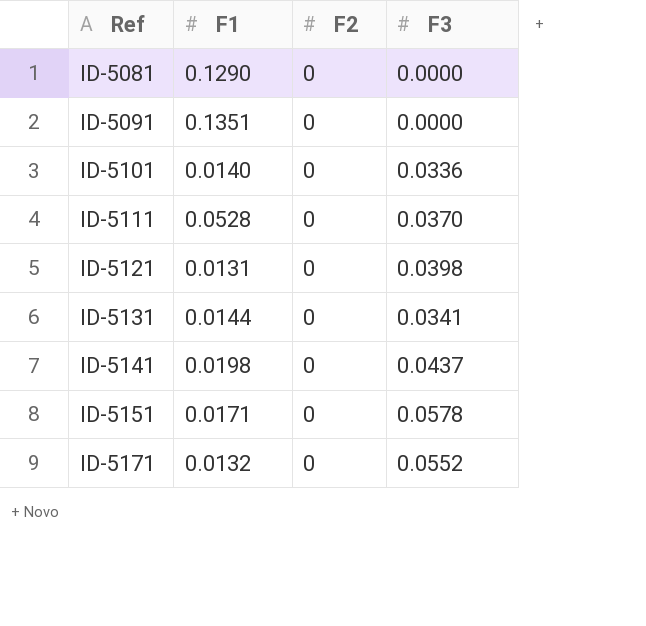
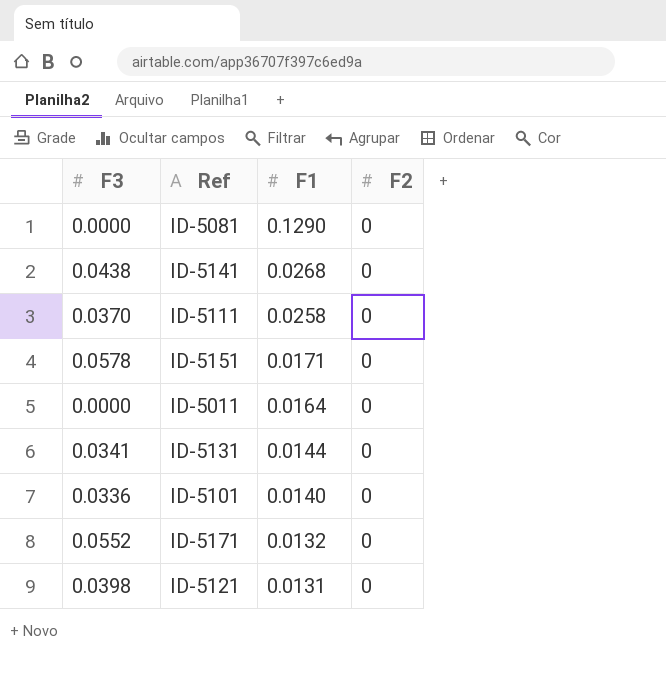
row order: Ref ascending -> F1 descending
column F3 | position: 4 -> 1
row ID-5091: 0.1351 | 0 | 0.0000 -> none
ID-5141 | F3: 0.0437 -> 0.0438
ID-5141 | F1: 0.0198 -> 0.0268
ID-5111 | F1: 0.0528 -> 0.0258
row ID-5011: none -> 0.0000 | 0.0164 | 0

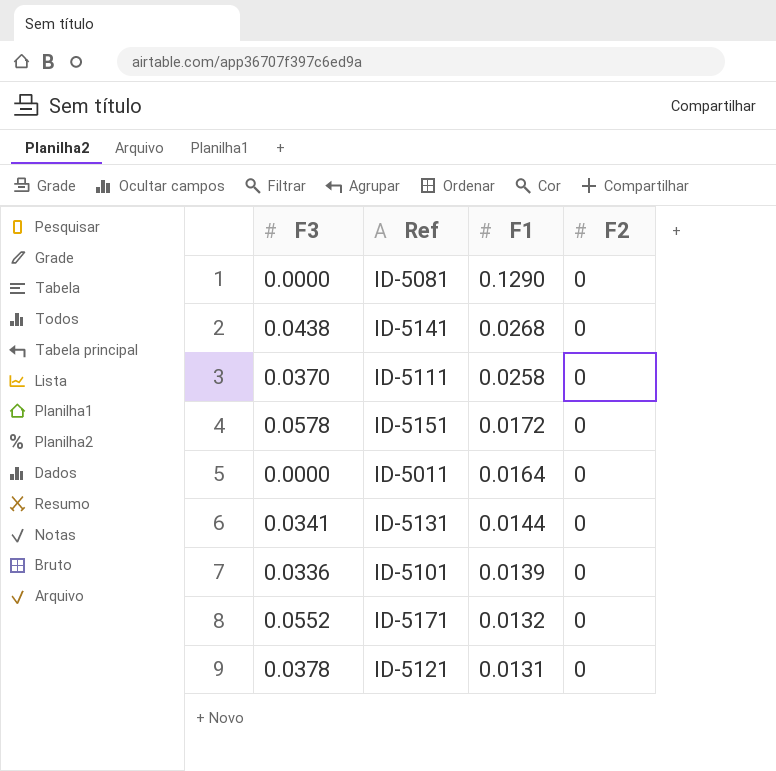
ID-5151 | F1: 0.0171 -> 0.0172
ID-5101 | F1: 0.0140 -> 0.0139
ID-5121 | F3: 0.0398 -> 0.0378

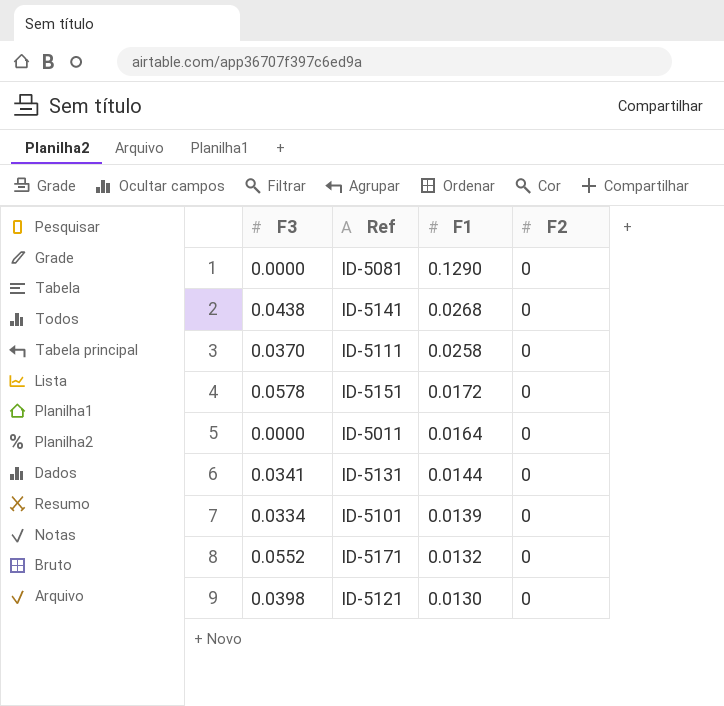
ID-5101 | F3: 0.0336 -> 0.0334
ID-5121 | F3: 0.0378 -> 0.0398
ID-5121 | F1: 0.0131 -> 0.0130

